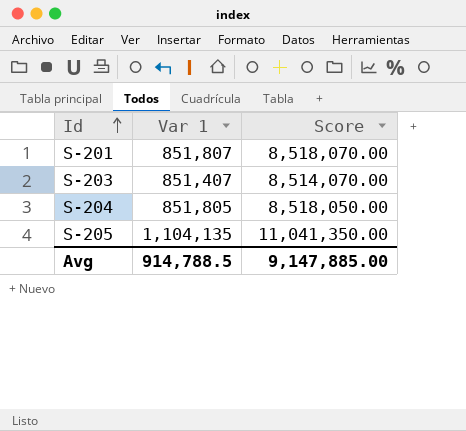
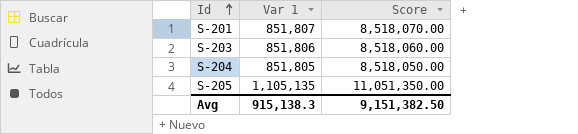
S-203 | Var 1: 851,407 -> 851,806
S-203 | Score: 8,514,070.00 -> 8,518,060.00
S-205 | Var 1: 1,104,135 -> 1,105,135
S-205 | Score: 11,041,350.00 -> 11,051,350.00
Avg | Var 1: 914,788.5 -> 915,138.3
Avg | Score: 9,147,885.00 -> 9,151,382.50

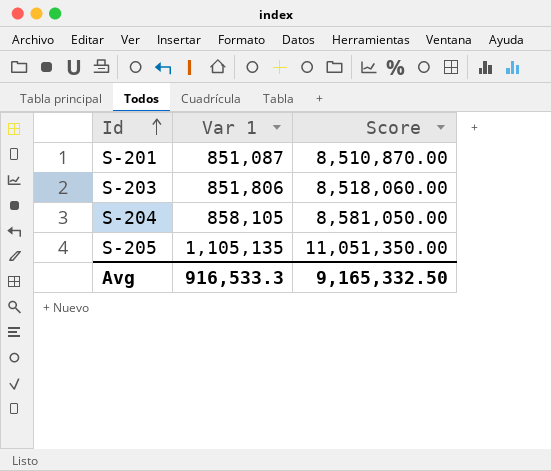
S-201 | Var 1: 851,807 -> 851,087
S-201 | Score: 8,518,070.00 -> 8,510,870.00
S-204 | Var 1: 851,805 -> 858,105
S-204 | Score: 8,518,050.00 -> 8,581,050.00
Avg | Var 1: 915,138.3 -> 916,533.3
Avg | Score: 9,151,382.50 -> 9,165,332.50

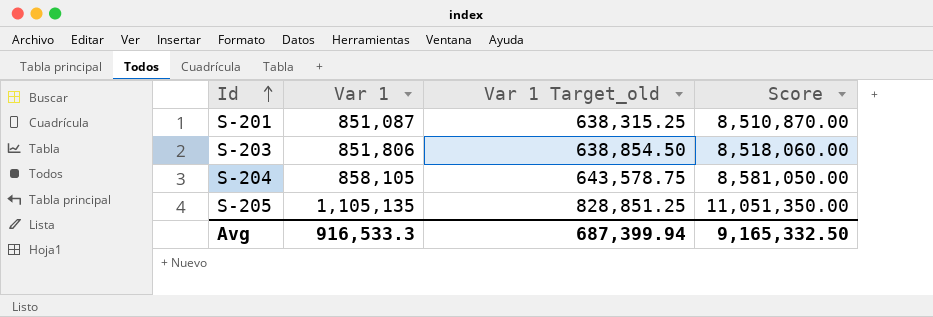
column Var 1 Target_old | formula: none -> [Var 1] * 0.75

